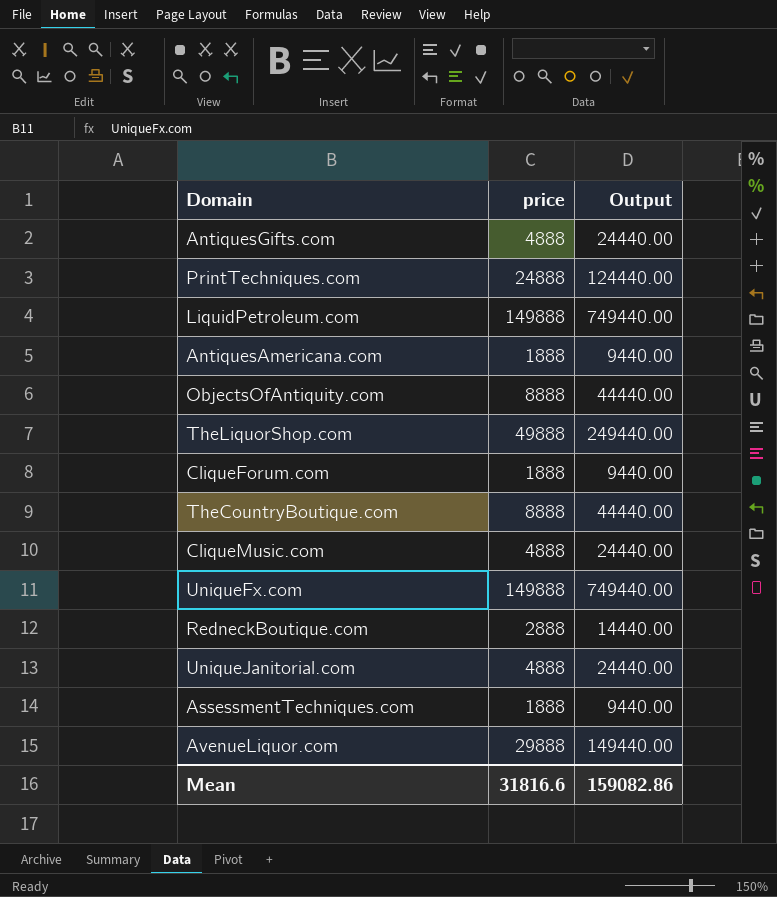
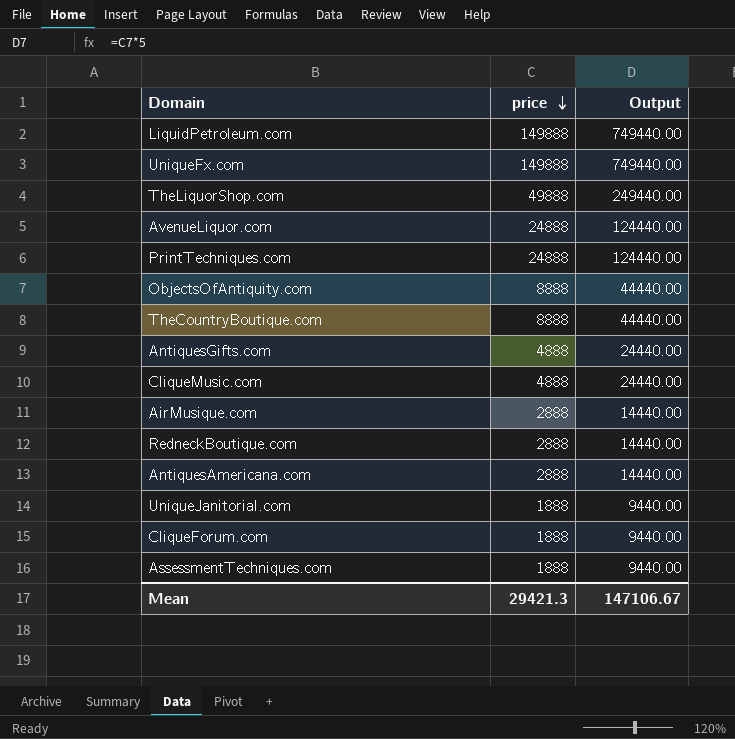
row order: none -> price descending
AvenueLiquor.com | price: 29888 -> 24888
AvenueLiquor.com | Output: 149440.00 -> 124440.00
row AirMusique.com: none -> 2888 | 14440.00
AntiquesAmericana.com | price: 1888 -> 2888
AntiquesAmericana.com | Output: 9440.00 -> 14440.00
UniqueJanitorial.com | price: 4888 -> 1888
UniqueJanitorial.com | Output: 24440.00 -> 9440.00
Mean | price: 31816.6 -> 29421.3
Mean | Output: 159082.86 -> 147106.67

